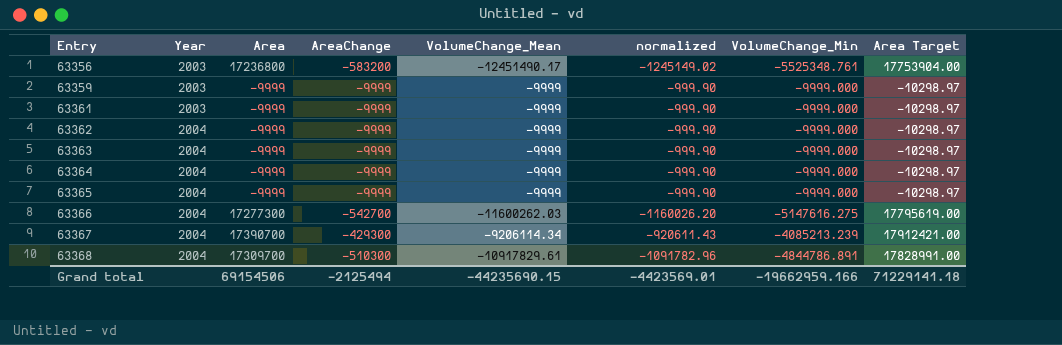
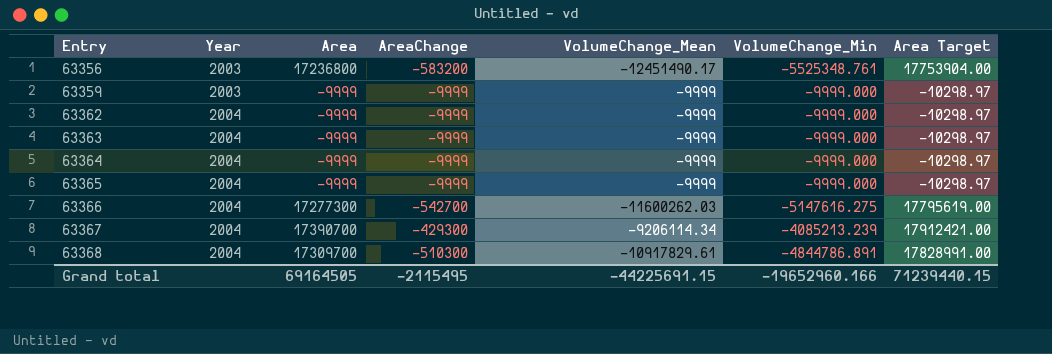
column normalized | formula: [VolumeChange_Mean] * 0.1 -> none
row 63361: 2003 | -9999 | -9999 | -9999 | -999.90 | -9999.000 | -10298.97 -> none
Grand total | Area: 69154506 -> 69164505
Grand total | AreaChange: -2125494 -> -2115495
Grand total | VolumeChange_Mean: -44235690.15 -> -44225691.15
Grand total | VolumeChange_Min: -19662959.166 -> -19652960.166
Grand total | Area Target: 71229141.18 -> 71239440.15

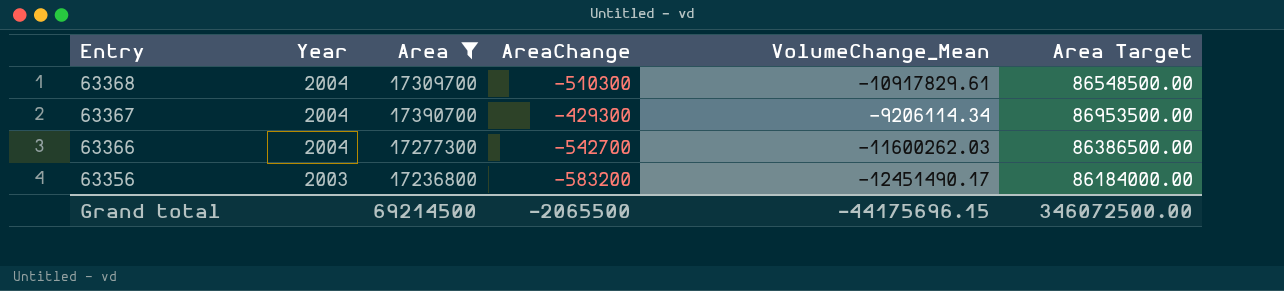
filter: none -> Area != -9999
row order: Entry ascending -> Entry descending
column VolumeChange_Min | position: 6 -> none
column Area Target | formula: [Area] * 1.03 -> [Area] * 5
Grand total | Area: 69164505 -> 69214500
Grand total | AreaChange: -2115495 -> -2065500
Grand total | VolumeChange_Mean: -44225691.15 -> -44175696.15
Grand total | Area Target: 71239440.15 -> 346072500.00

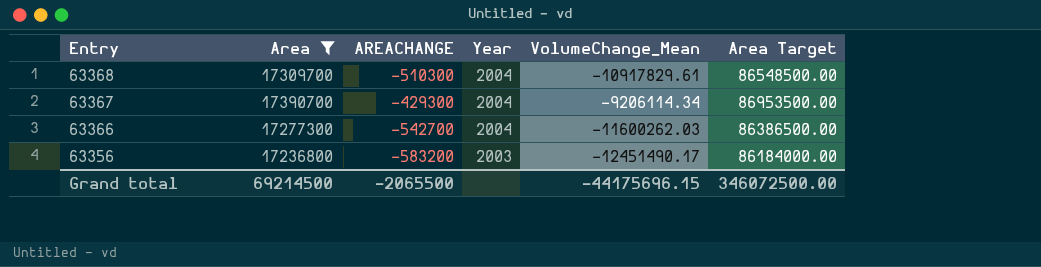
column name: AreaChange -> AREACHANGE
column Year | position: 2 -> 4

